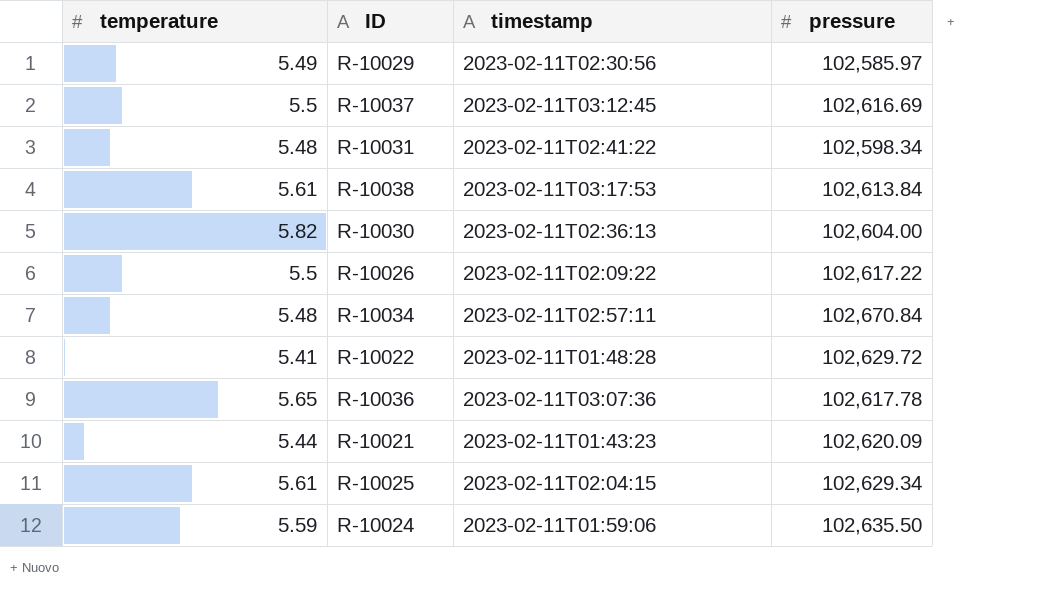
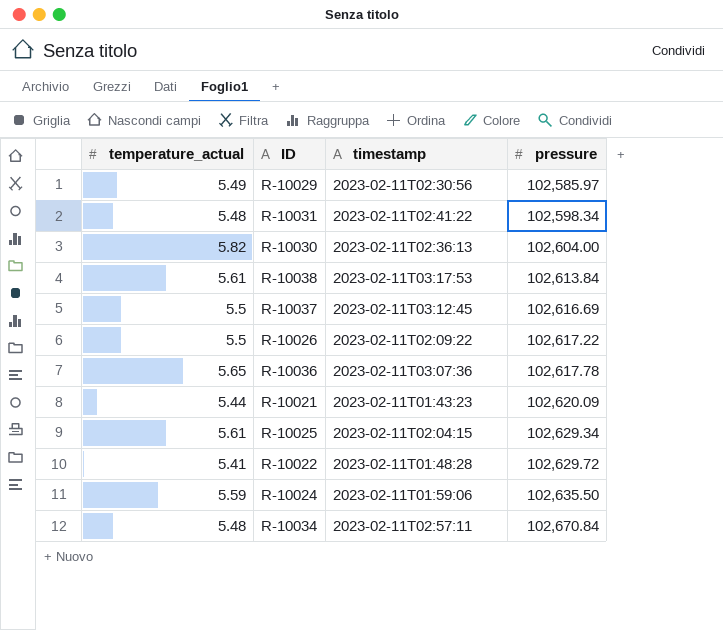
row order: none -> pressure ascending
column name: temperature -> temperature_actual

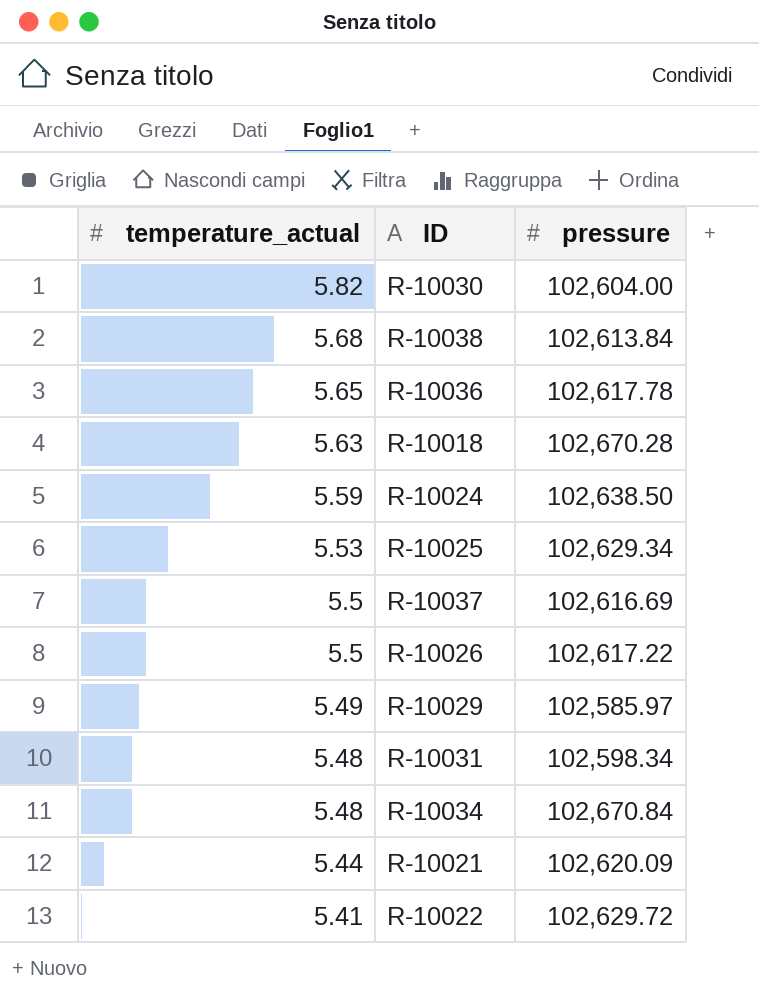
row order: pressure ascending -> temperature_actual descending
column timestamp | position: 3 -> none
R-10038 | temperature_actual: 5.61 -> 5.68
row R-10018: none -> 5.63 | 102,670.28
R-10024 | pressure: 102,635.50 -> 102,638.50
R-10025 | temperature_actual: 5.61 -> 5.53

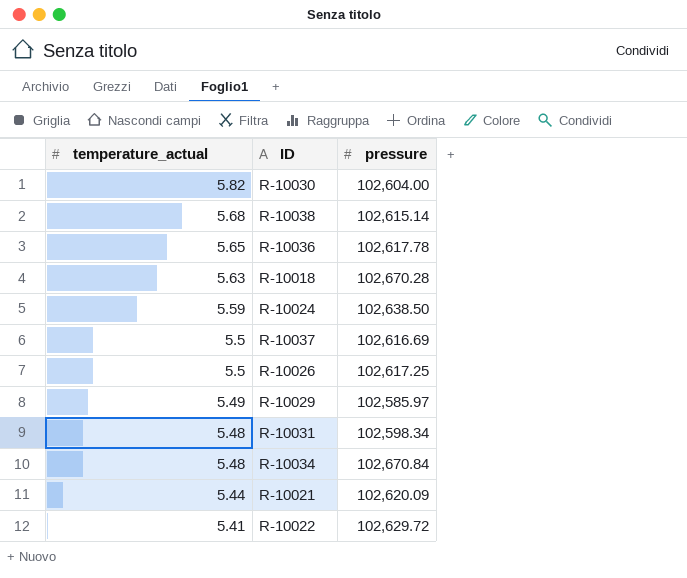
row R-10025: 5.53 | 102,629.34 -> none
R-10038 | pressure: 102,613.84 -> 102,615.14
R-10026 | pressure: 102,617.22 -> 102,617.25

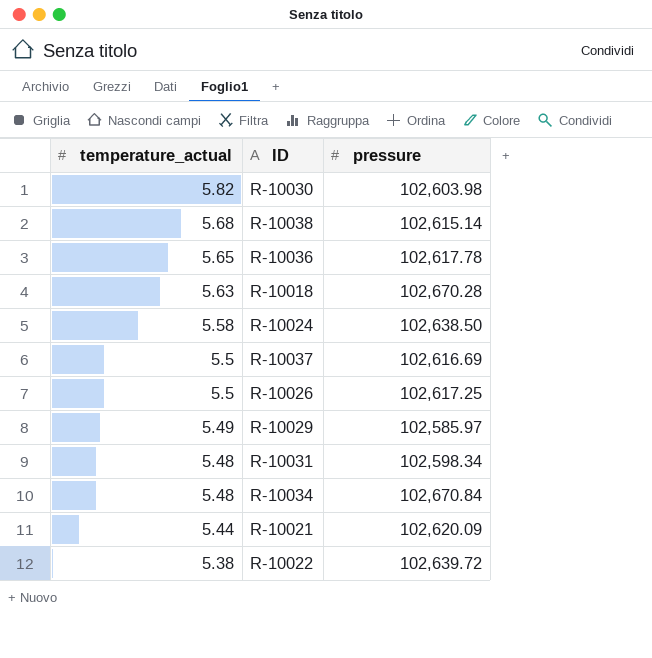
R-10030 | pressure: 102,604.00 -> 102,603.98
R-10024 | temperature_actual: 5.59 -> 5.58
R-10022 | temperature_actual: 5.41 -> 5.38
R-10022 | pressure: 102,629.72 -> 102,639.72

